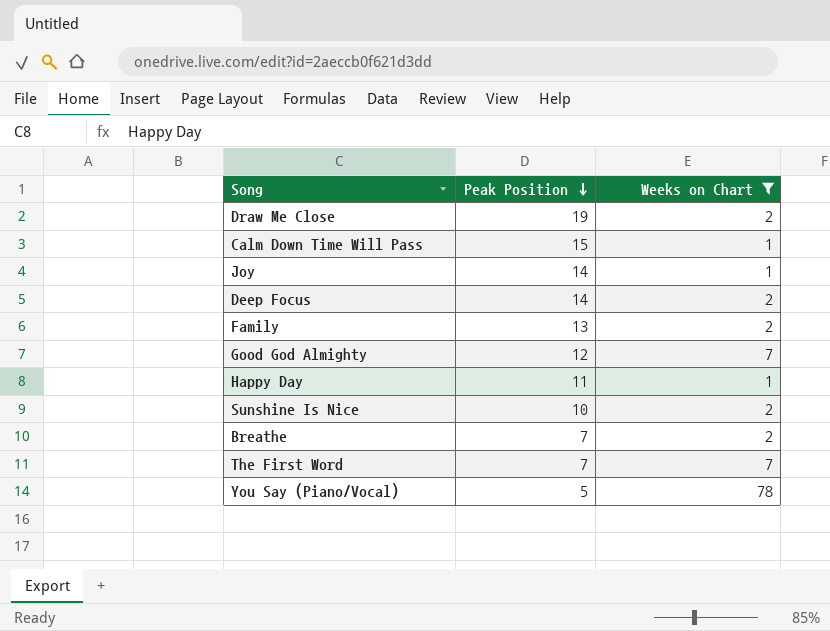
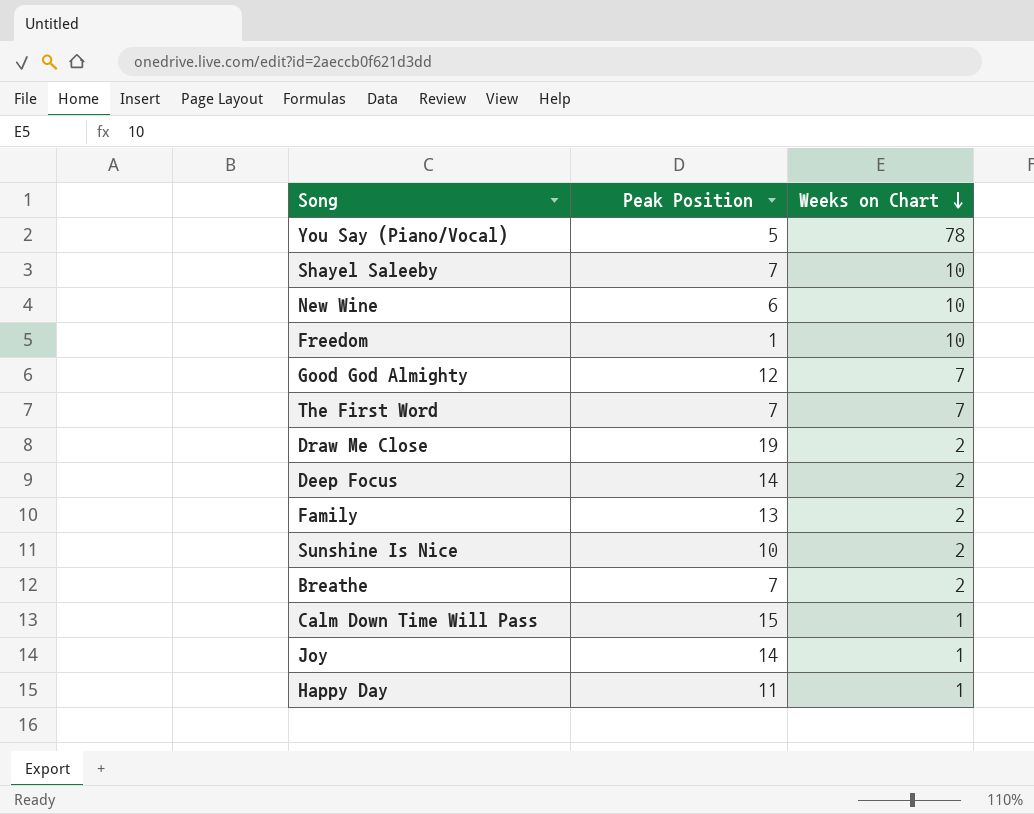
filter: Weeks on Chart != 10 -> none
row order: Peak Position descending -> Weeks on Chart descending

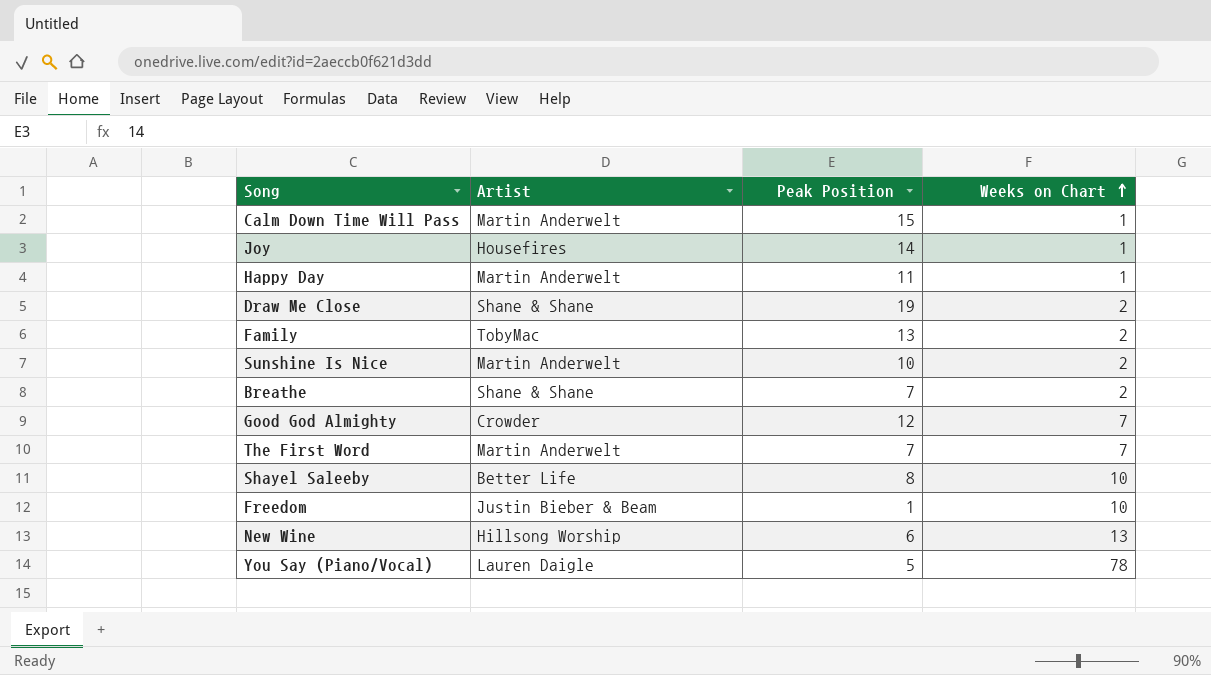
row order: Weeks on Chart descending -> Weeks on Chart ascending
column Artist | position: none -> 2
row Deep Focus: 14 | 2 -> none
Shayel Saleeby | Peak Position: 7 -> 8
New Wine | Weeks on Chart: 10 -> 13

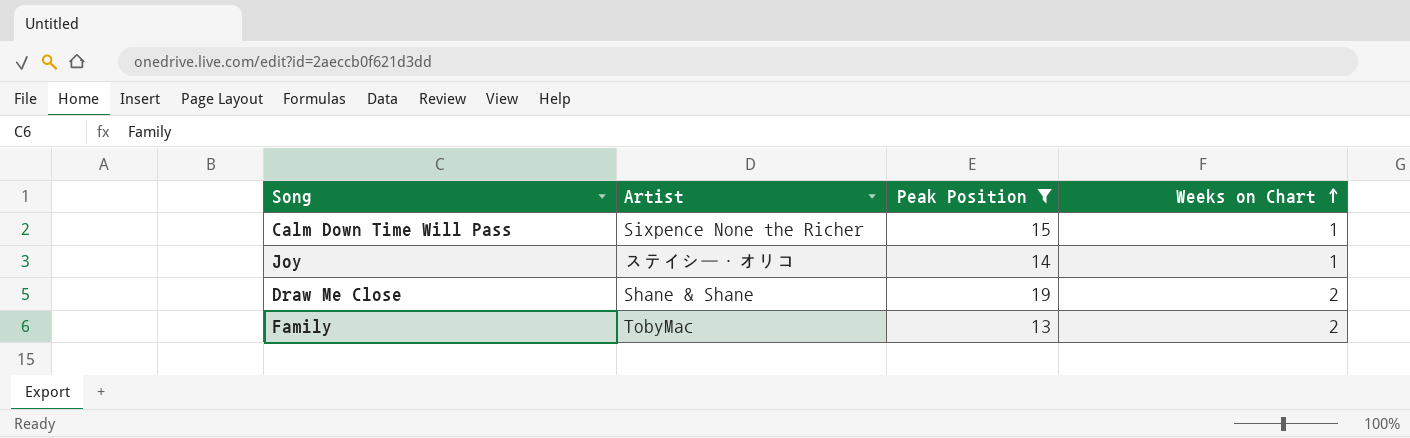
filter: none -> Peak Position >= 13
Calm Down Time Will Pass | Artist: Martin Anderwelt -> Sixpence None the Richer
Joy | Artist: Housefires -> ステイシー・オリコ

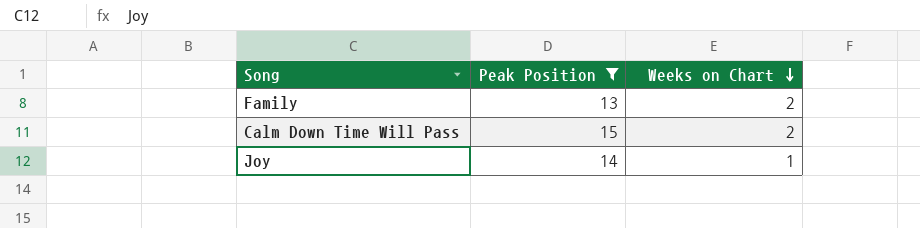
row order: Weeks on Chart ascending -> Weeks on Chart descending
column Artist | position: 2 -> none
row Draw Me Close: Shane & Shane | 19 | 2 -> none
Calm Down Time Will Pass | Weeks on Chart: 1 -> 2

